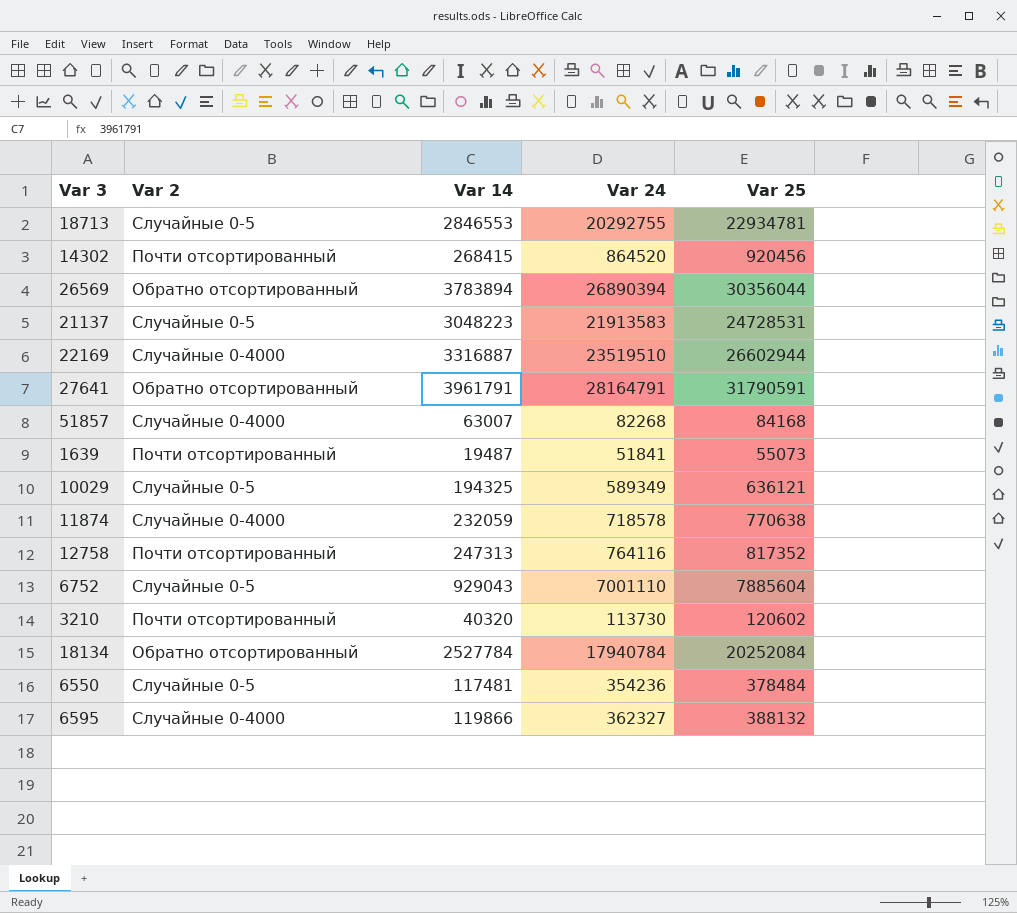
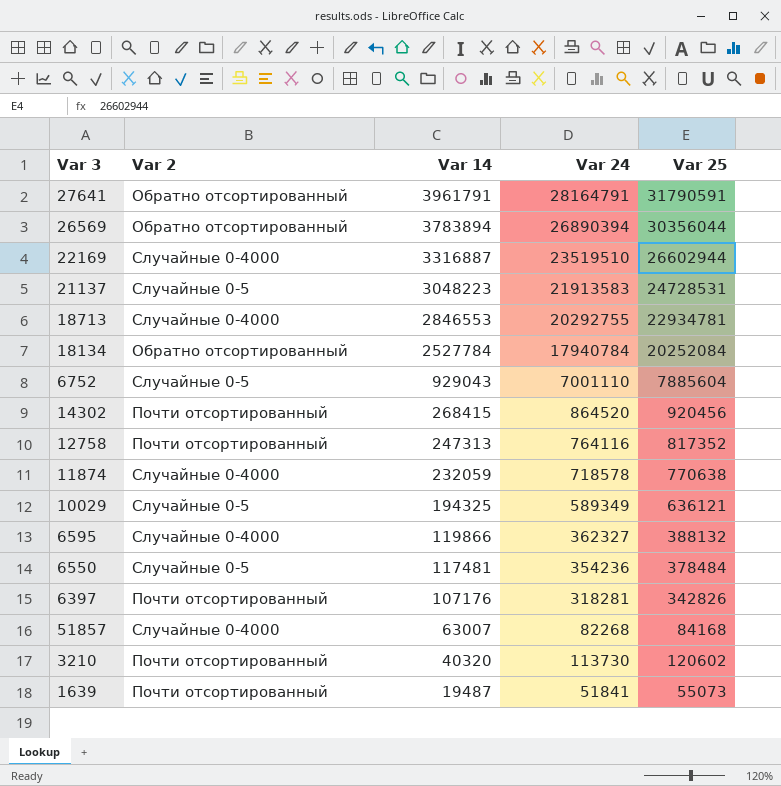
row order: none -> Var 14 descending
18713 | Var 2: Случайные 0-5 -> Случайные 0-4000
row 6397: none -> Почти отсортированный | 107176 | 318281 | 342826

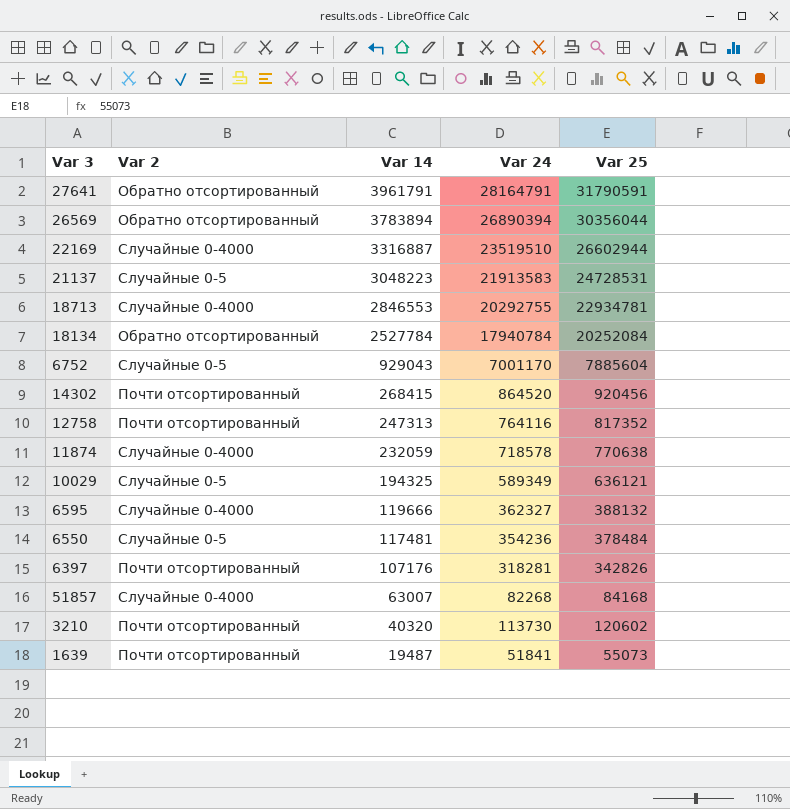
6752 | Var 24: 7001110 -> 7001170
6595 | Var 14: 119866 -> 119666

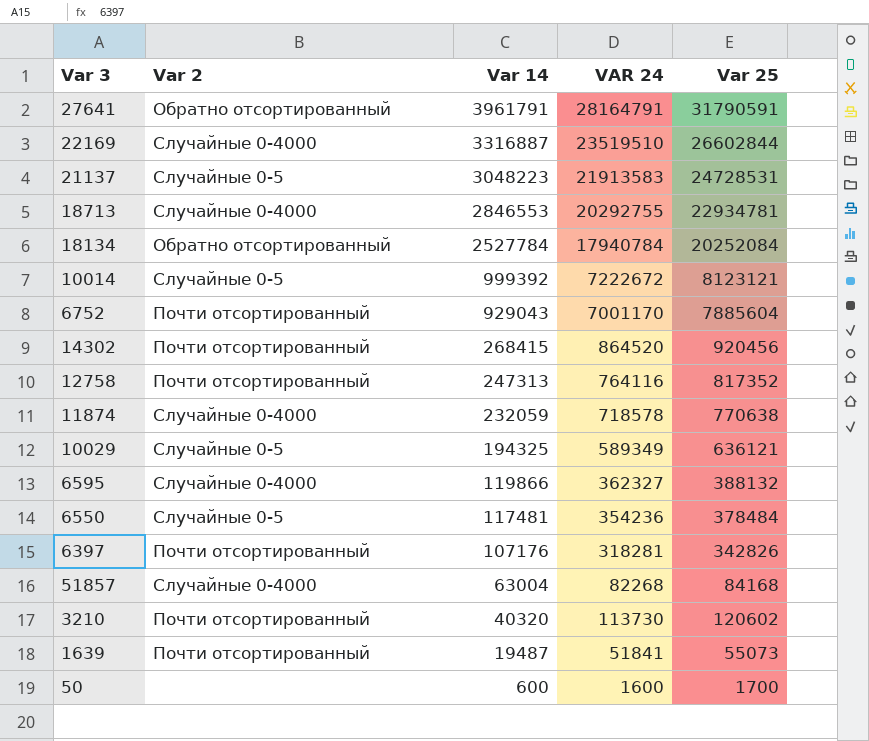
column name: Var 24 -> VAR 24
row 26569: Обратно отсортированный | 3783894 | 26890394 | 30356044 -> none
22169 | Var 25: 26602944 -> 26602844
row 10014: none -> Случайные 0-5 | 999392 | 7222672 | 8123121
6752 | Var 2: Случайные 0-5 -> Почти отсортированный
6595 | Var 14: 119666 -> 119866
51857 | Var 14: 63007 -> 63004
row 50: none -> none | 600 | 1600 | 1700

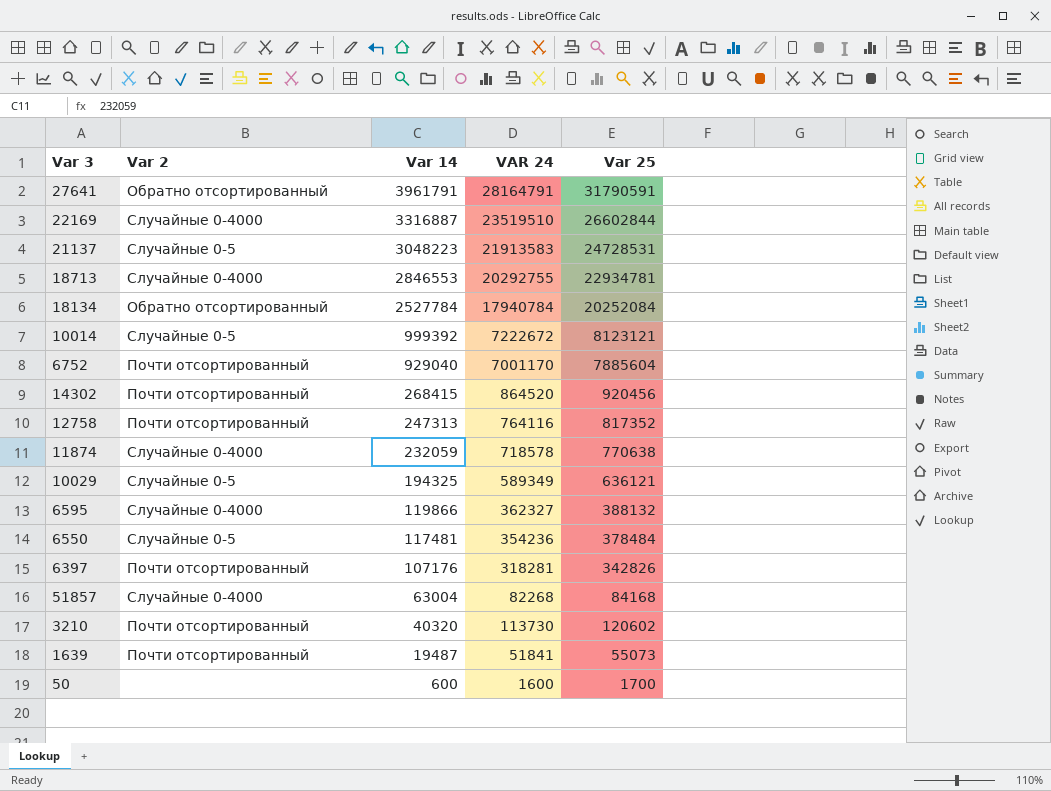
6752 | Var 14: 929043 -> 929040

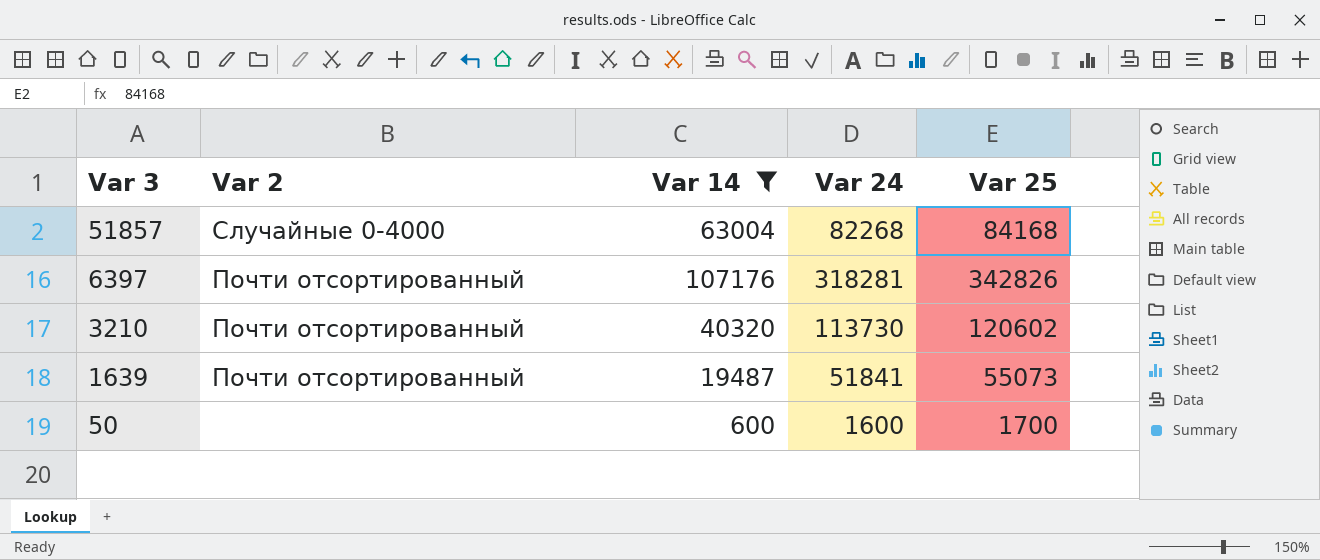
filter: none -> Var 14 <= 107176
row order: Var 14 descending -> Var 3 descending
column name: VAR 24 -> Var 24

